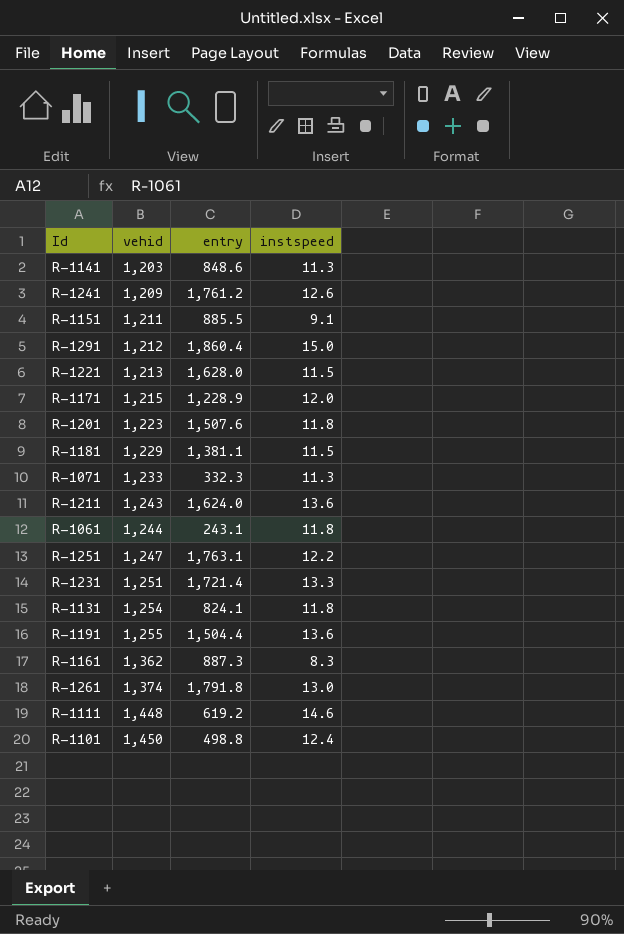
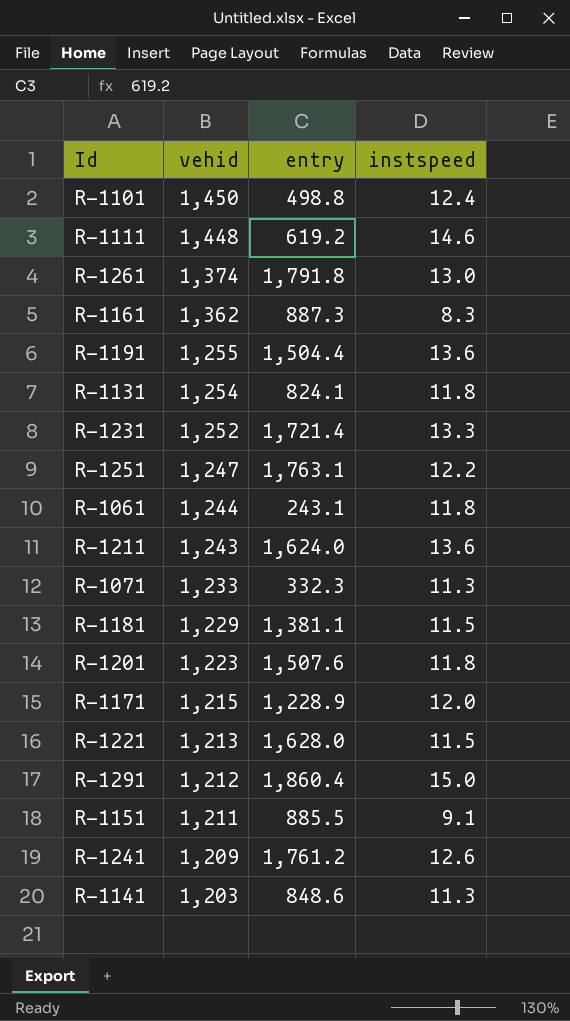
row order: vehid ascending -> vehid descending
R-1231 | vehid: 1,251 -> 1,252

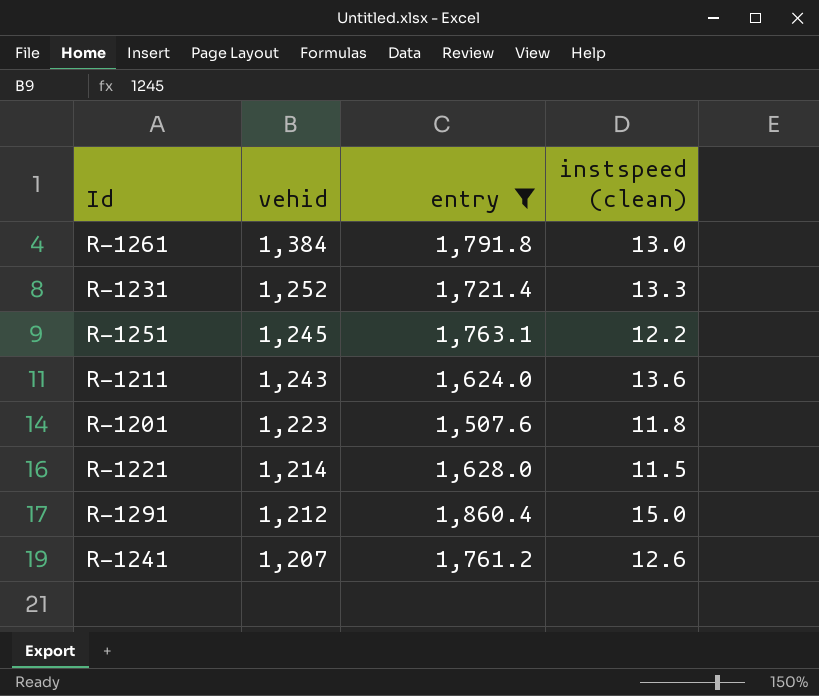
filter: none -> entry >= 1,507.6
column name: instspeed -> instspeed (clean)
R-1261 | vehid: 1,374 -> 1,384
R-1251 | vehid: 1,247 -> 1,245
R-1221 | vehid: 1,213 -> 1,214
R-1241 | vehid: 1,209 -> 1,207

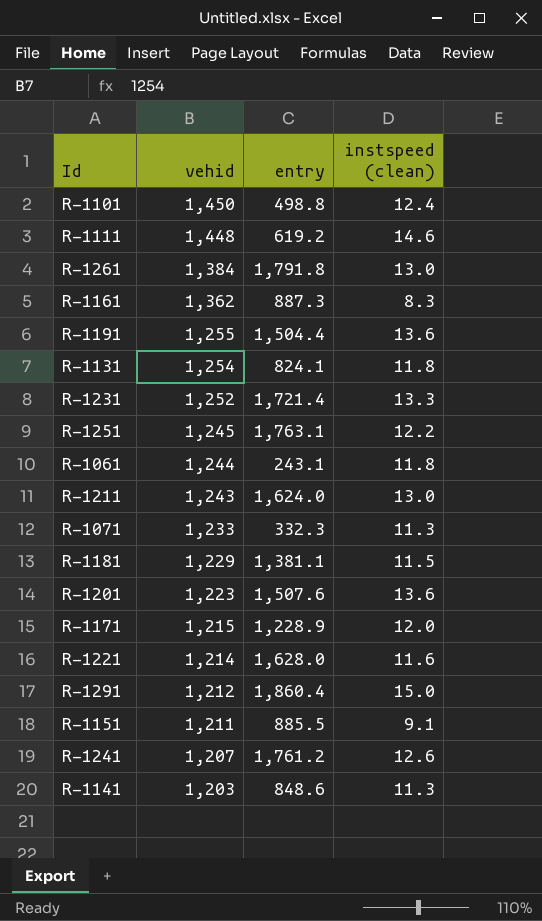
filter: entry >= 1,507.6 -> none
R-1211 | instspeed (clean): 13.6 -> 13.0
R-1201 | instspeed (clean): 11.8 -> 13.6
R-1221 | instspeed (clean): 11.5 -> 11.6

